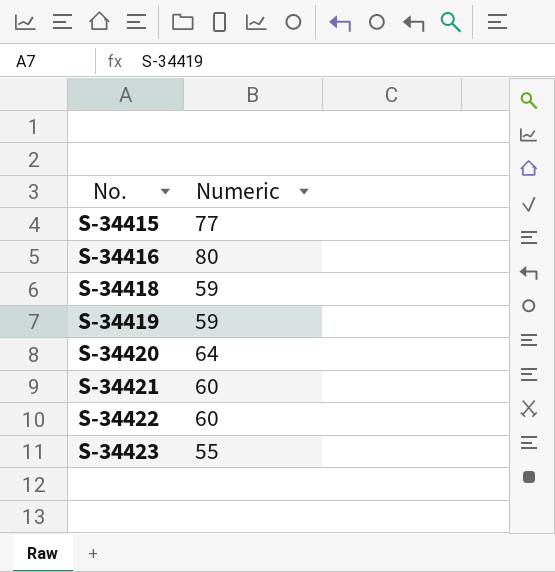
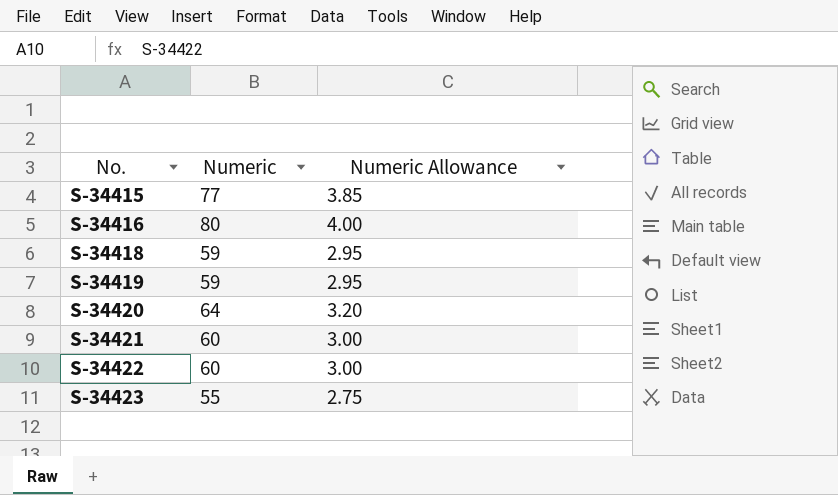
column Numeric Allowance | formula: none -> [Numeric] * 0.05

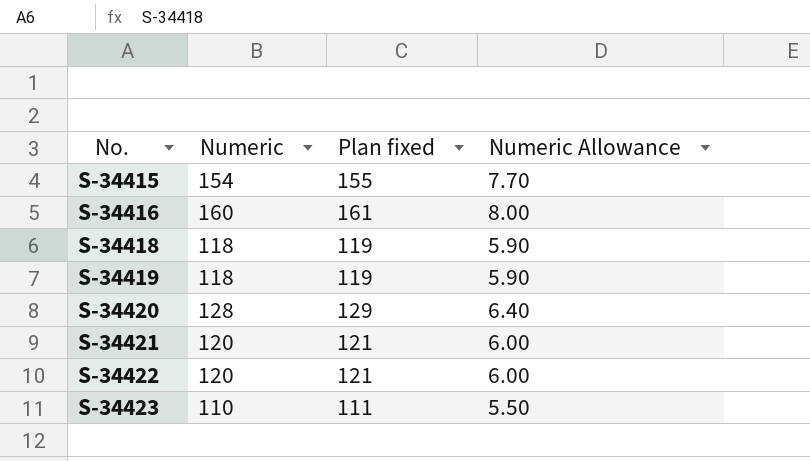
column Plan fixed | formula: none -> [Numeric] + 1
S-34415 | Numeric: 77 -> 154
S-34415 | Numeric Allowance: 3.85 -> 7.70
S-34416 | Numeric: 80 -> 160
S-34416 | Numeric Allowance: 4.00 -> 8.00
S-34418 | Numeric: 59 -> 118
S-34418 | Numeric Allowance: 2.95 -> 5.90
S-34419 | Numeric: 59 -> 118
S-34419 | Numeric Allowance: 2.95 -> 5.90
S-34420 | Numeric: 64 -> 128
S-34420 | Numeric Allowance: 3.20 -> 6.40
S-34421 | Numeric: 60 -> 120
S-34421 | Numeric Allowance: 3.00 -> 6.00
S-34422 | Numeric: 60 -> 120
S-34422 | Numeric Allowance: 3.00 -> 6.00
S-34423 | Numeric: 55 -> 110
S-34423 | Numeric Allowance: 2.75 -> 5.50

